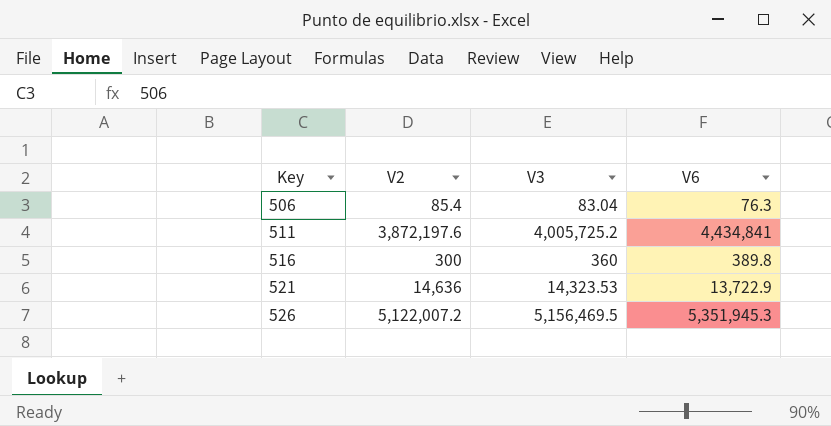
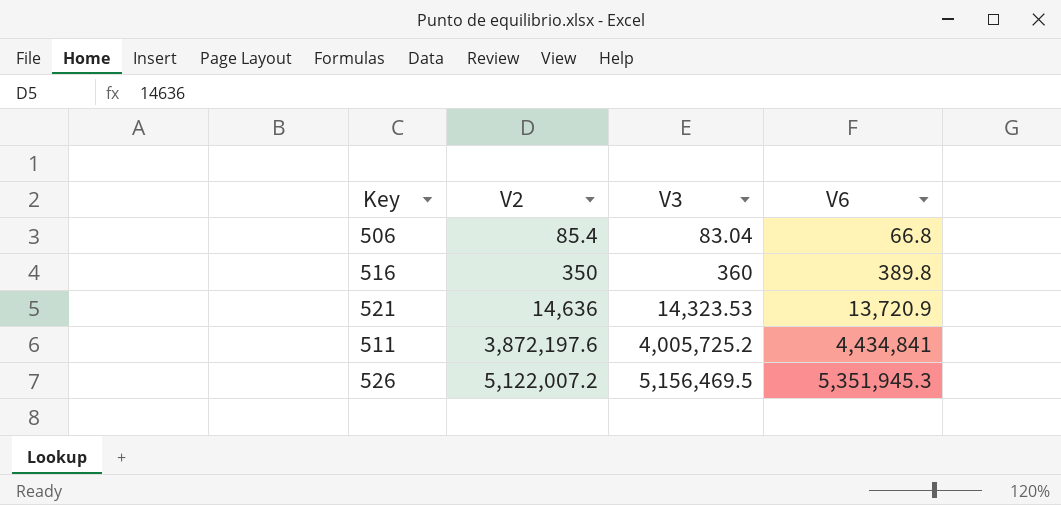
row order: Key ascending -> V2 ascending
506 | V6: 76.3 -> 66.8
516 | V2: 300 -> 350
521 | V6: 13,722.9 -> 13,720.9

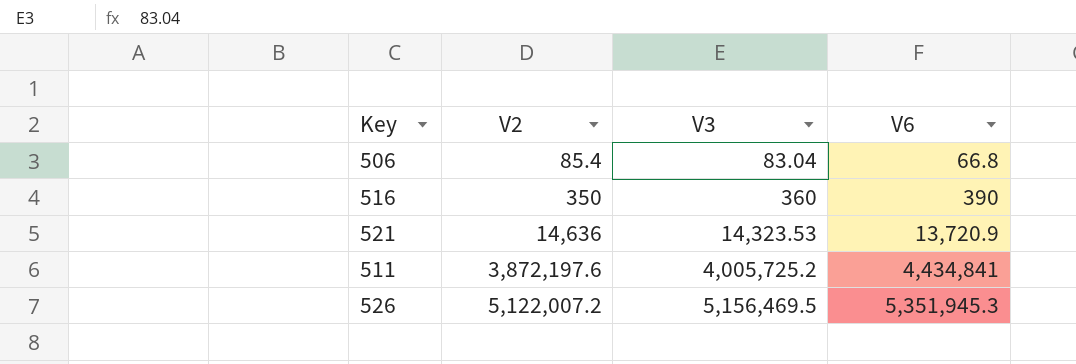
516 | V6: 389.8 -> 390

